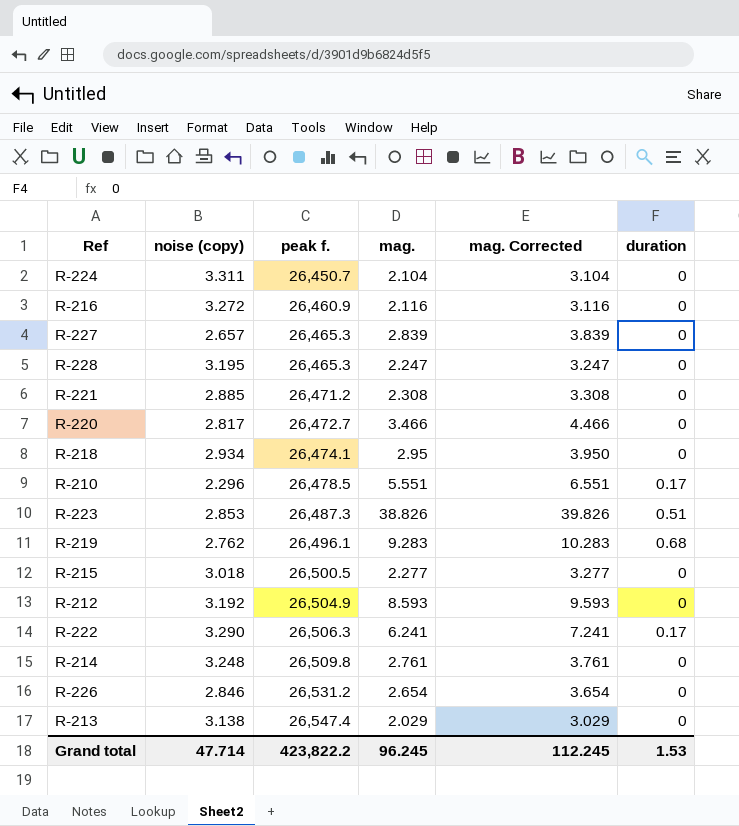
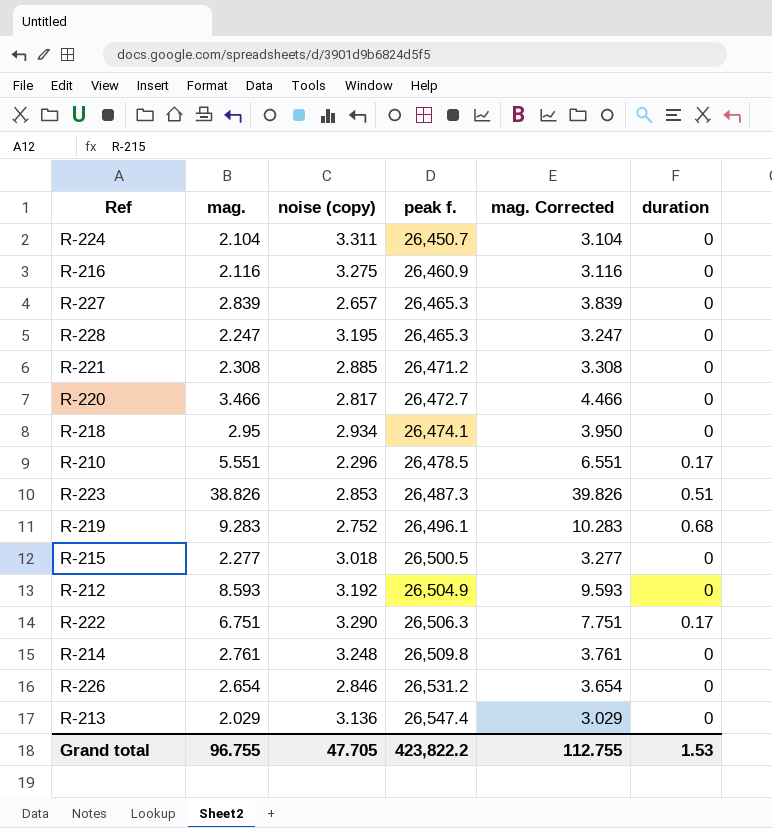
column mag. | position: 4 -> 2
R-216 | noise (copy): 3.272 -> 3.275
R-219 | noise (copy): 2.762 -> 2.752
R-222 | mag.: 6.241 -> 6.751
R-222 | mag. Corrected: 7.241 -> 7.751
R-213 | noise (copy): 3.138 -> 3.136
Grand total | mag.: 96.245 -> 96.755
Grand total | noise (copy): 47.714 -> 47.705
Grand total | mag. Corrected: 112.245 -> 112.755

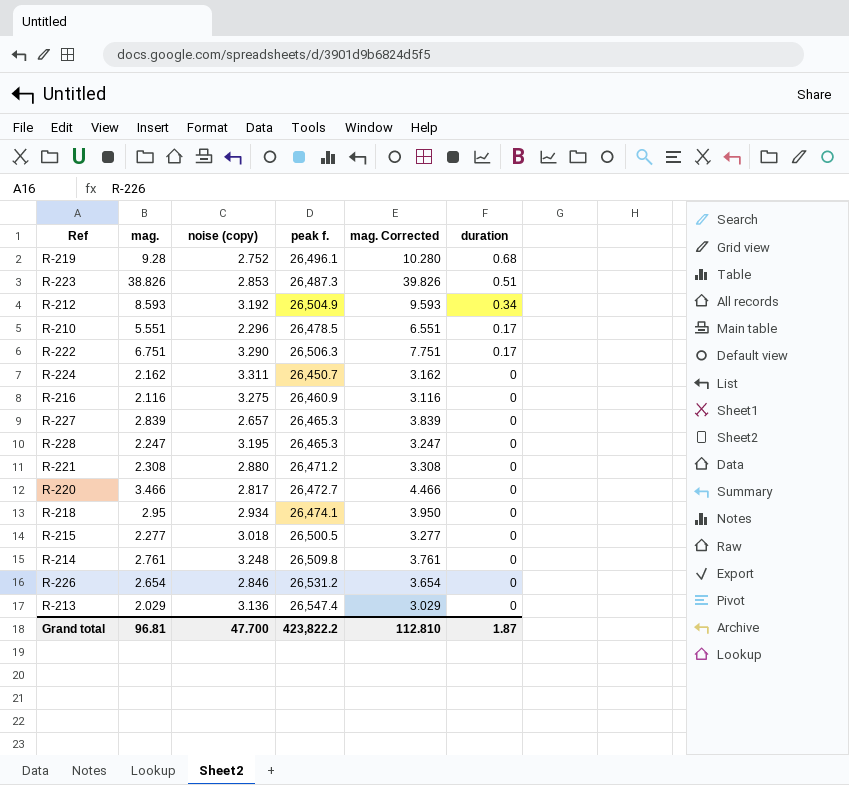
row order: peak f. ascending -> duration descending
R-219 | mag.: 9.283 -> 9.28
R-219 | mag. Corrected: 10.283 -> 10.280
R-212 | duration: 0 -> 0.34
R-224 | mag.: 2.104 -> 2.162
R-224 | mag. Corrected: 3.104 -> 3.162
R-221 | noise (copy): 2.885 -> 2.880
Grand total | mag.: 96.755 -> 96.81
Grand total | noise (copy): 47.705 -> 47.700
Grand total | mag. Corrected: 112.755 -> 112.810
Grand total | duration: 1.53 -> 1.87

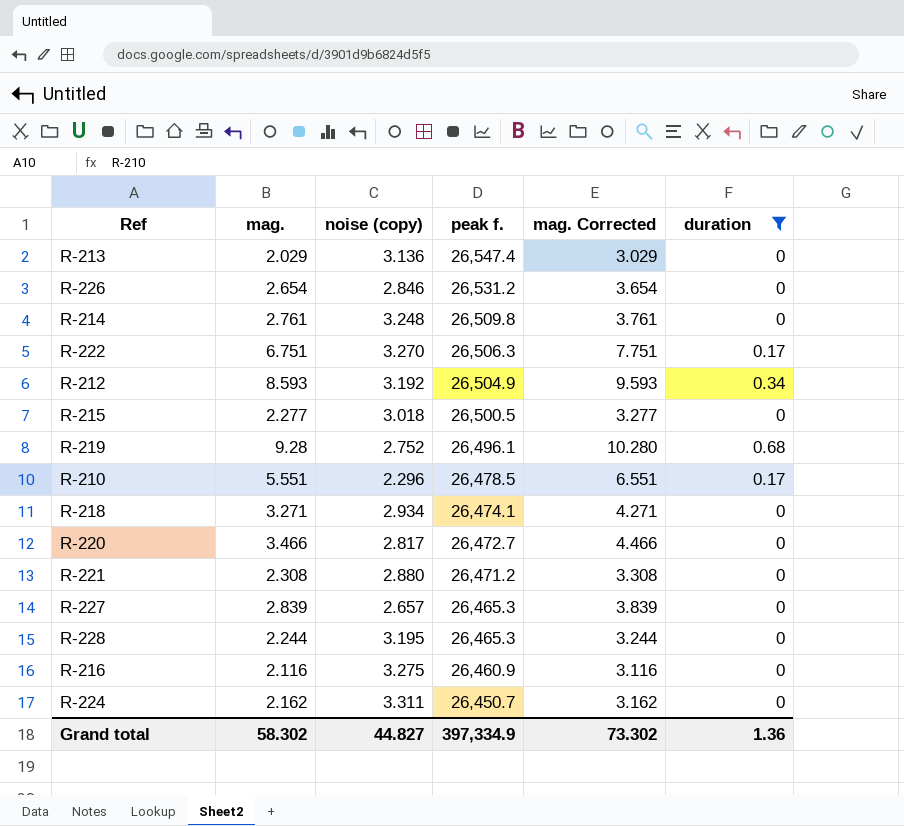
filter: none -> duration != 0.51
row order: duration descending -> peak f. descending
R-222 | noise (copy): 3.290 -> 3.270
R-218 | mag.: 2.95 -> 3.271
R-218 | mag. Corrected: 3.950 -> 4.271
R-228 | mag.: 2.247 -> 2.244
R-228 | mag. Corrected: 3.247 -> 3.244
Grand total | mag.: 96.81 -> 58.302
Grand total | noise (copy): 47.700 -> 44.827
Grand total | peak f.: 423,822.2 -> 397,334.9
Grand total | mag. Corrected: 112.810 -> 73.302
Grand total | duration: 1.87 -> 1.36

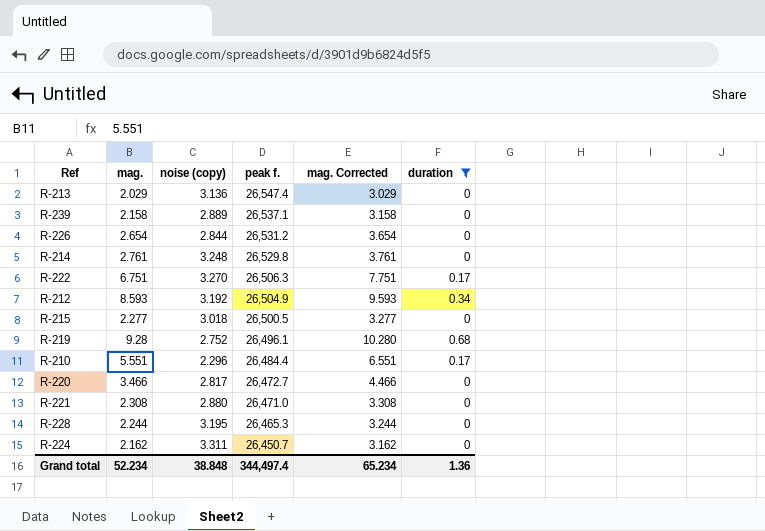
row R-218: 3.271 | 2.934 | 26,474.1 | 4.271 | 0 -> none
row R-227: 2.839 | 2.657 | 26,465.3 | 3.839 | 0 -> none
row R-216: 2.116 | 3.275 | 26,460.9 | 3.116 | 0 -> none
row R-239: none -> 2.158 | 2.889 | 26,537.1 | 3.158 | 0
R-226 | noise (copy): 2.846 -> 2.844
R-214 | peak f.: 26,509.8 -> 26,529.8
R-210 | peak f.: 26,478.5 -> 26,484.4
R-221 | peak f.: 26,471.2 -> 26,471.0
Grand total | mag.: 58.302 -> 52.234
Grand total | noise (copy): 44.827 -> 38.848
Grand total | peak f.: 397,334.9 -> 344,497.4
Grand total | mag. Corrected: 73.302 -> 65.234

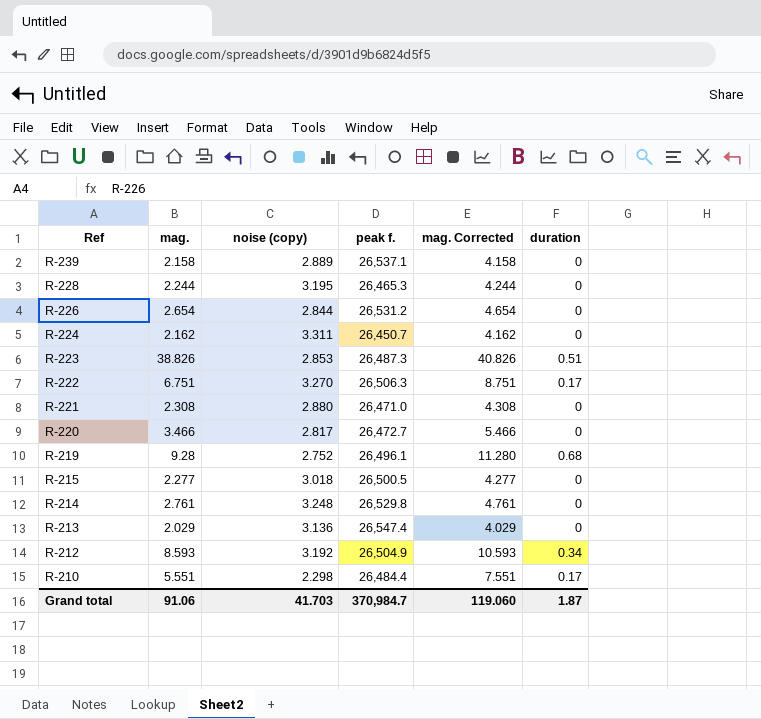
filter: duration != 0.51 -> none
row order: peak f. descending -> Ref descending
column mag. Corrected | formula: [mag.] + 1 -> [mag.] + 2
R-210 | noise (copy): 2.296 -> 2.298
Grand total | mag.: 52.234 -> 91.06
Grand total | noise (copy): 38.848 -> 41.703
Grand total | peak f.: 344,497.4 -> 370,984.7
Grand total | mag. Corrected: 65.234 -> 119.060
Grand total | duration: 1.36 -> 1.87

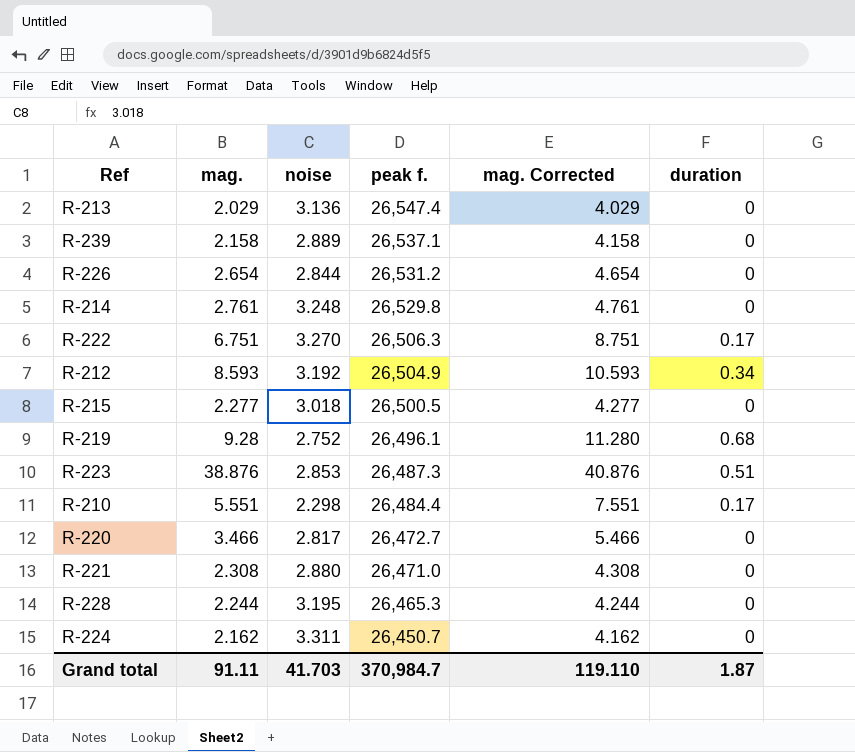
row order: Ref descending -> peak f. descending
column name: noise (copy) -> noise
R-223 | mag.: 38.826 -> 38.876
R-223 | mag. Corrected: 40.826 -> 40.876
Grand total | mag.: 91.06 -> 91.11
Grand total | mag. Corrected: 119.060 -> 119.110

